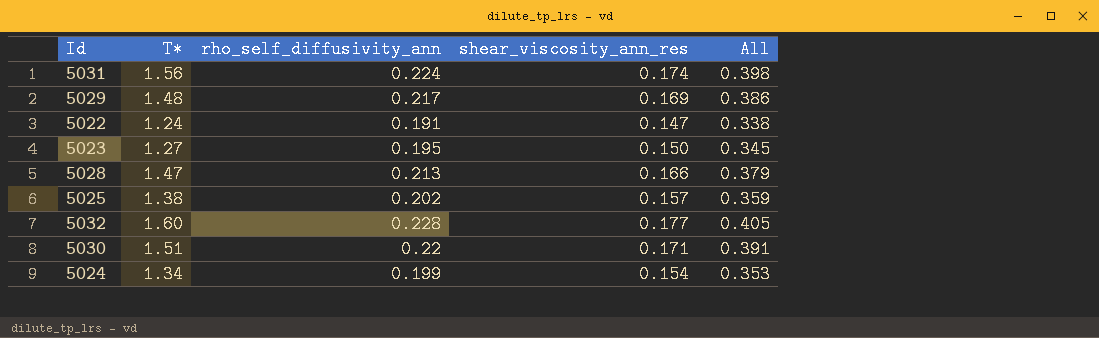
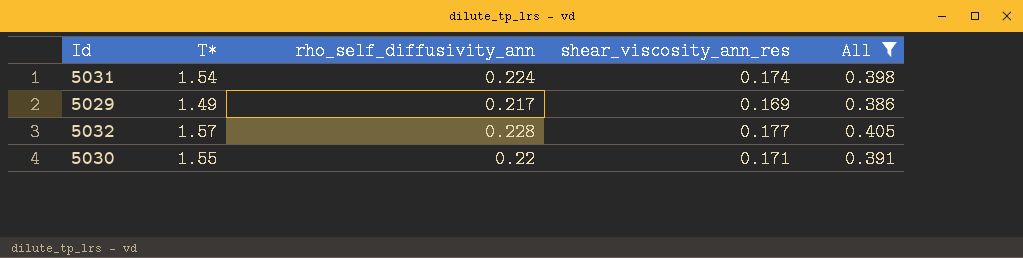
filter: none -> All >= 0.386
5031 | T*: 1.56 -> 1.54
5029 | T*: 1.48 -> 1.49
5032 | T*: 1.60 -> 1.57
5030 | T*: 1.51 -> 1.55

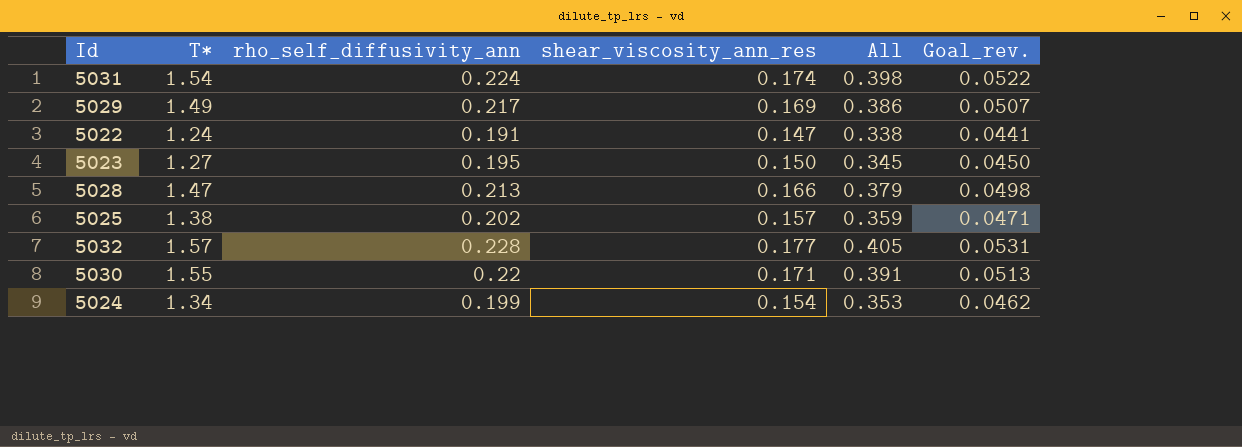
filter: All >= 0.386 -> none
column Goal_rev. | formula: none -> [shear_viscosity_ann_res] * 0.3

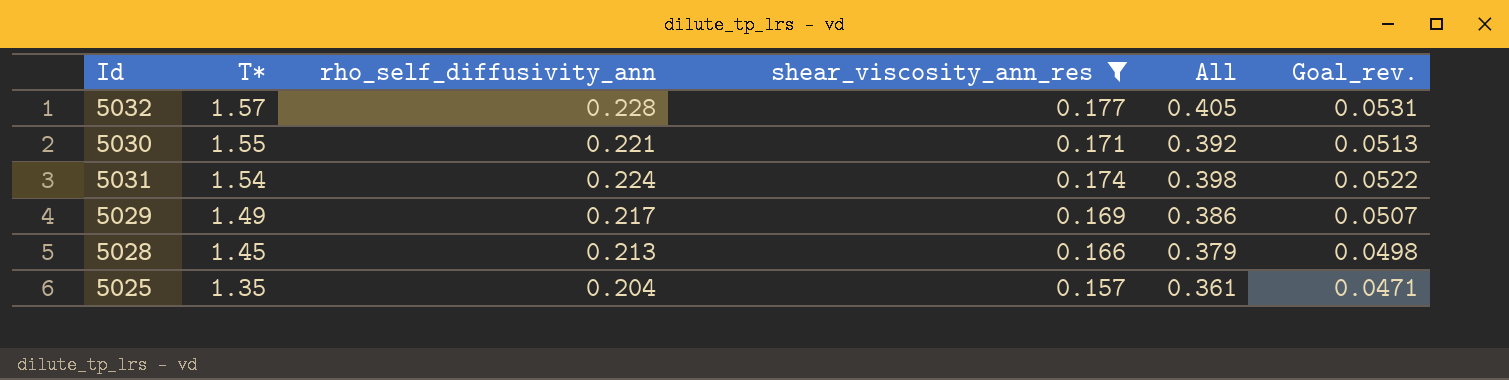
filter: none -> shear_viscosity_ann_res >= 0.157
row order: none -> T* descending
5030 | rho_self_diffusivity_ann: 0.22 -> 0.221
5030 | All: 0.391 -> 0.392
5028 | T*: 1.47 -> 1.45
5025 | T*: 1.38 -> 1.35
5025 | rho_self_diffusivity_ann: 0.202 -> 0.204
5025 | All: 0.359 -> 0.361

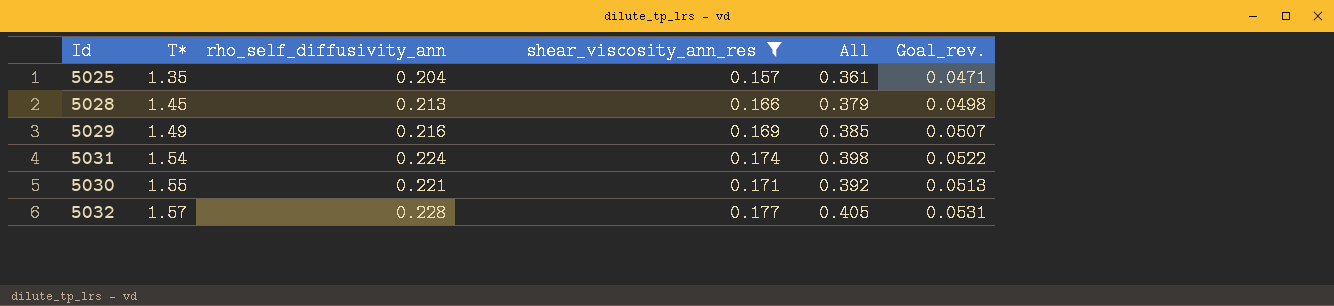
row order: T* descending -> T* ascending
5029 | rho_self_diffusivity_ann: 0.217 -> 0.216
5029 | All: 0.386 -> 0.385

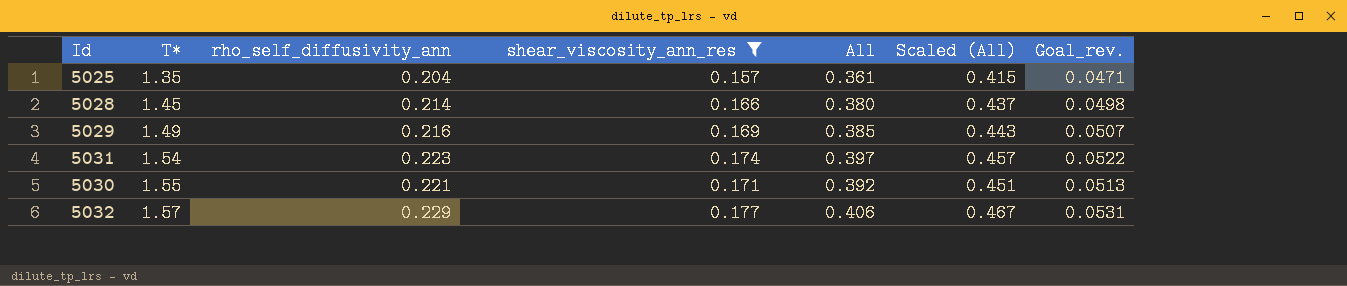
column Scaled (All) | formula: none -> [All] * 1.15
5028 | rho_self_diffusivity_ann: 0.213 -> 0.214
5028 | All: 0.379 -> 0.380
5031 | rho_self_diffusivity_ann: 0.224 -> 0.223
5031 | All: 0.398 -> 0.397
5032 | rho_self_diffusivity_ann: 0.228 -> 0.229
5032 | All: 0.405 -> 0.406

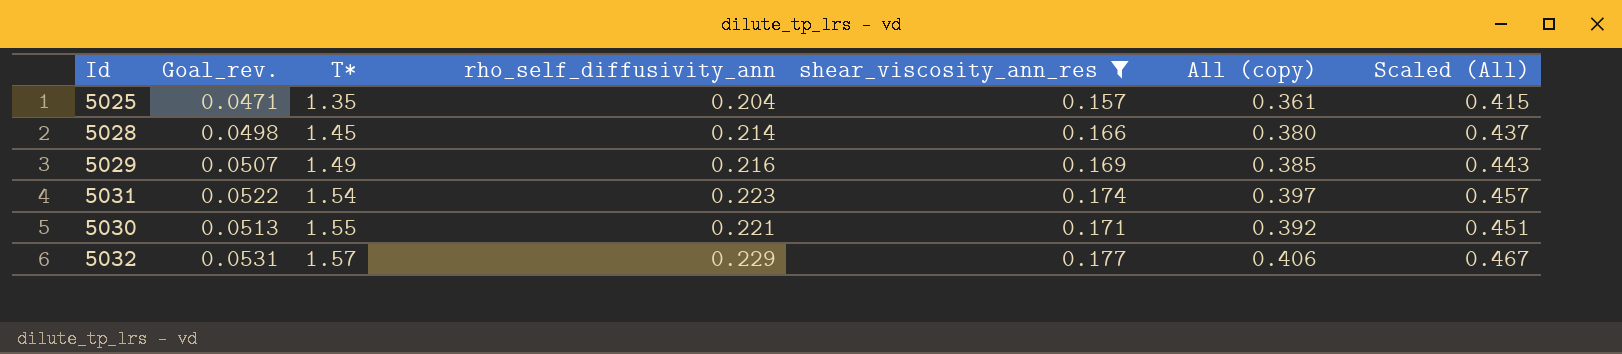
column Goal_rev. | position: 7 -> 2
column name: All -> All (copy)

